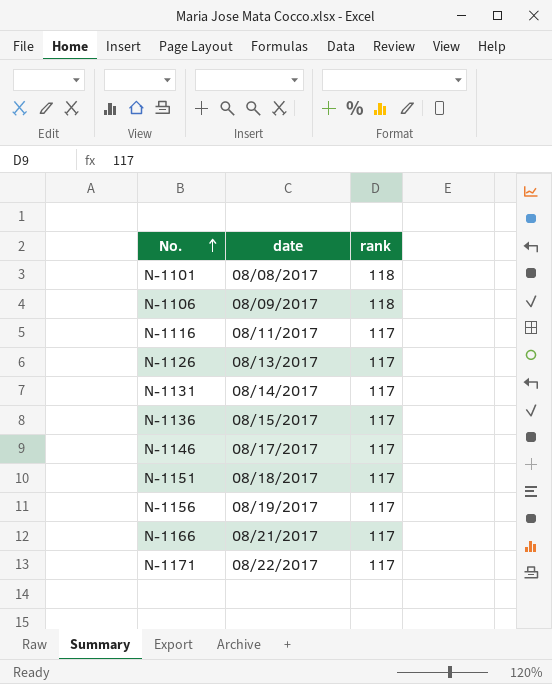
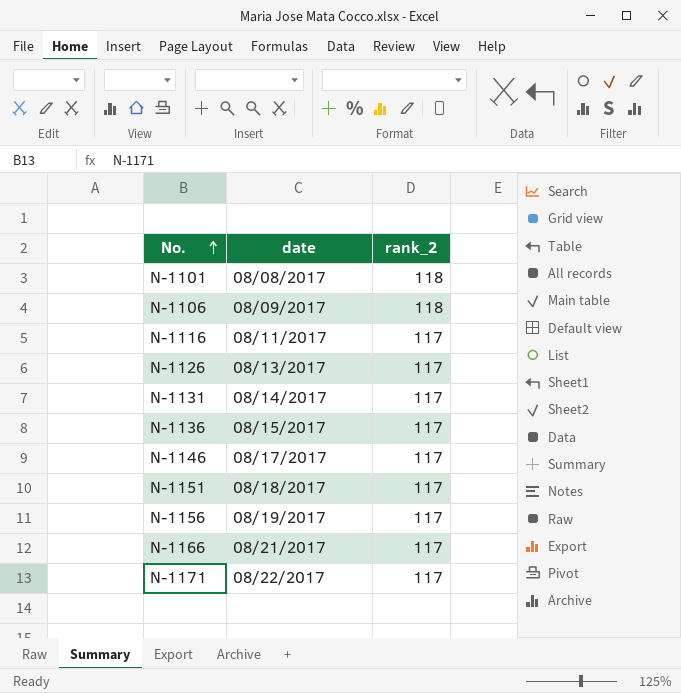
column name: rank -> rank_2

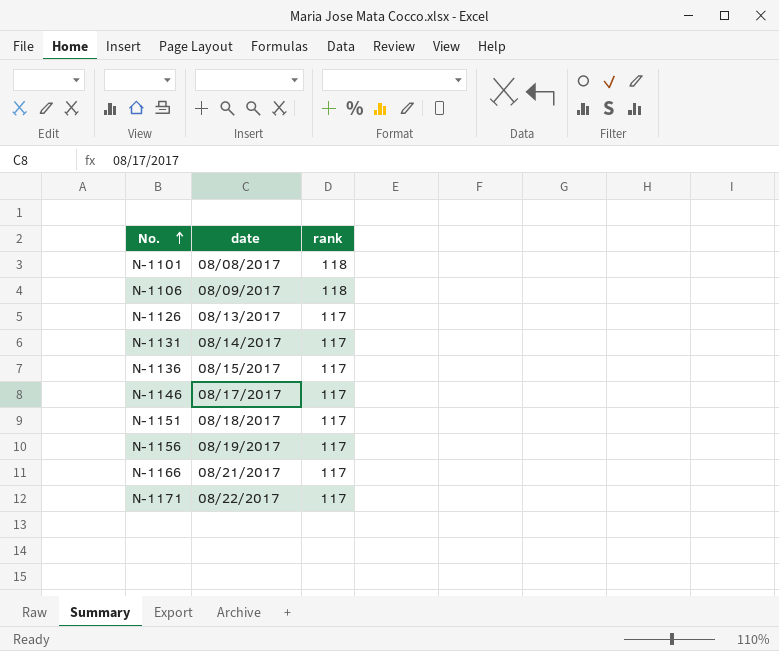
column name: rank_2 -> rank
row N-1116: 08/11/2017 | 117 -> none

